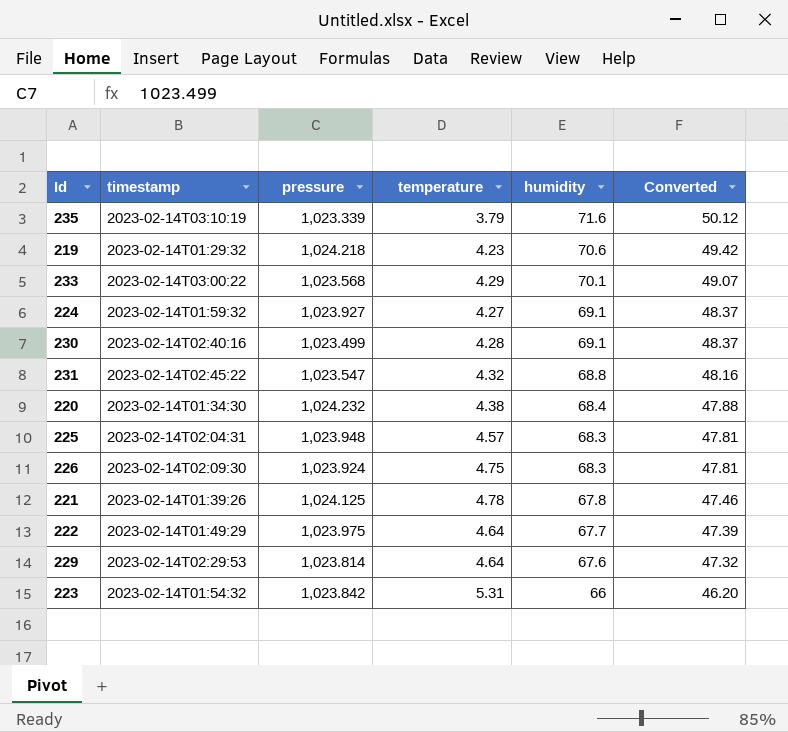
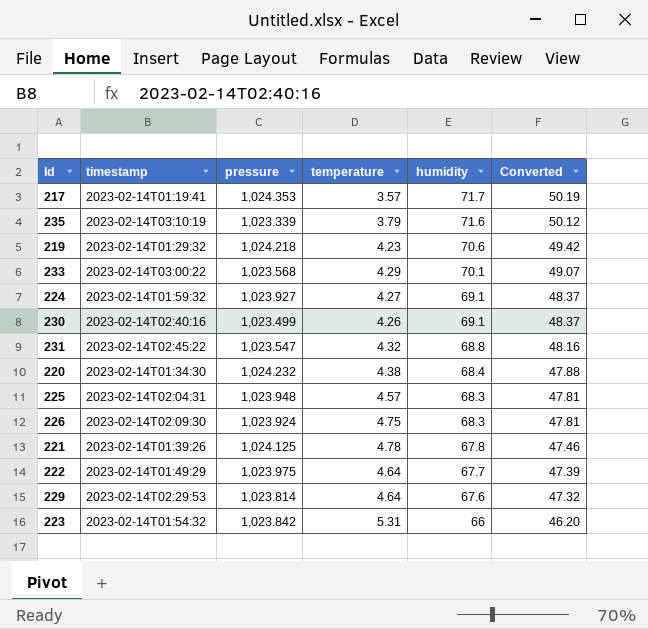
row 217: none -> 2023-02-14T01:19:41 | 1,024.353 | 3.57 | 71.7 | 50.19
230 | temperature: 4.28 -> 4.26

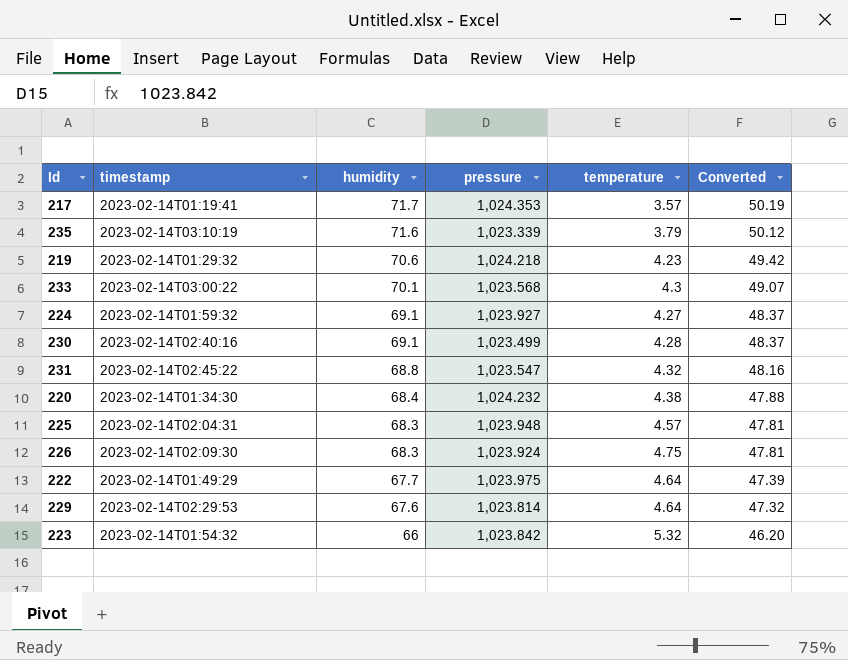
column humidity | position: 5 -> 3
row 221: 2023-02-14T01:39:26 | 1,024.125 | 4.78 | 67.8 | 47.46 -> none
233 | temperature: 4.29 -> 4.3
230 | temperature: 4.26 -> 4.28
223 | temperature: 5.31 -> 5.32

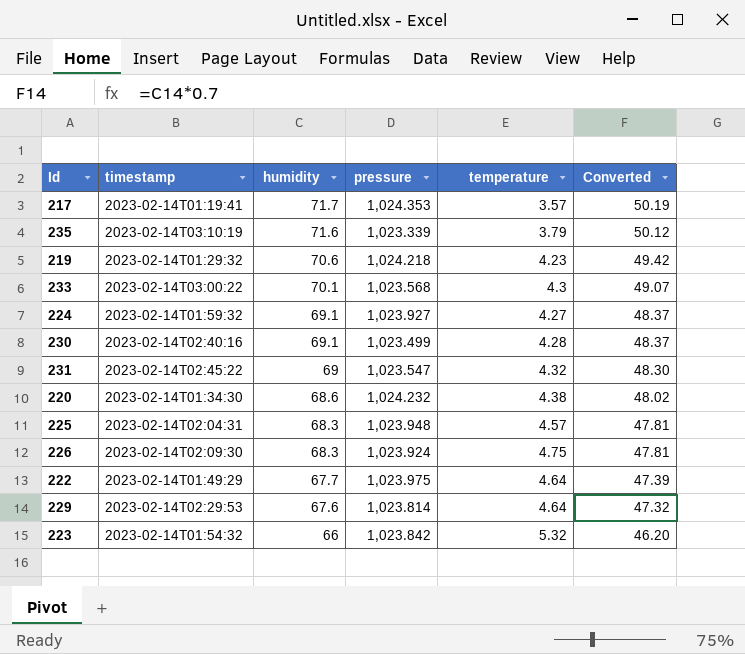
231 | humidity: 68.8 -> 69
231 | Converted: 48.16 -> 48.30
220 | humidity: 68.4 -> 68.6
220 | Converted: 47.88 -> 48.02

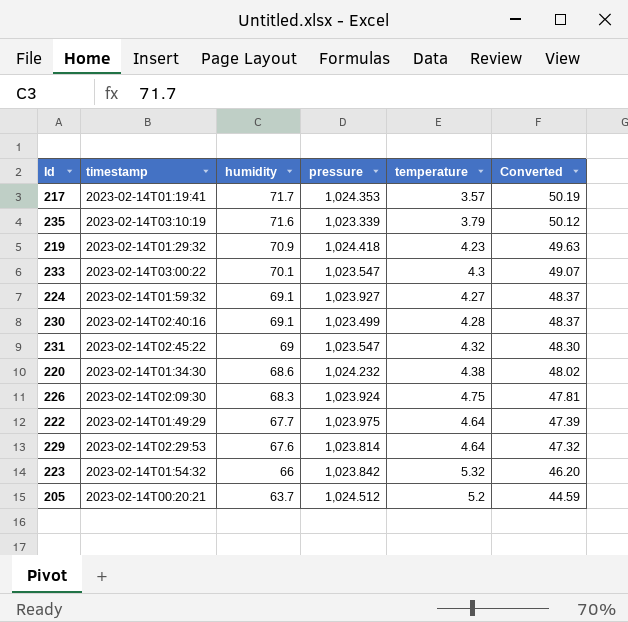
row 225: 2023-02-14T02:04:31 | 68.3 | 1,023.948 | 4.57 | 47.81 -> none
219 | humidity: 70.6 -> 70.9
219 | pressure: 1,024.218 -> 1,024.418
219 | Converted: 49.42 -> 49.63
233 | pressure: 1,023.568 -> 1,023.547
row 205: none -> 2023-02-14T00:20:21 | 63.7 | 1,024.512 | 5.2 | 44.59

